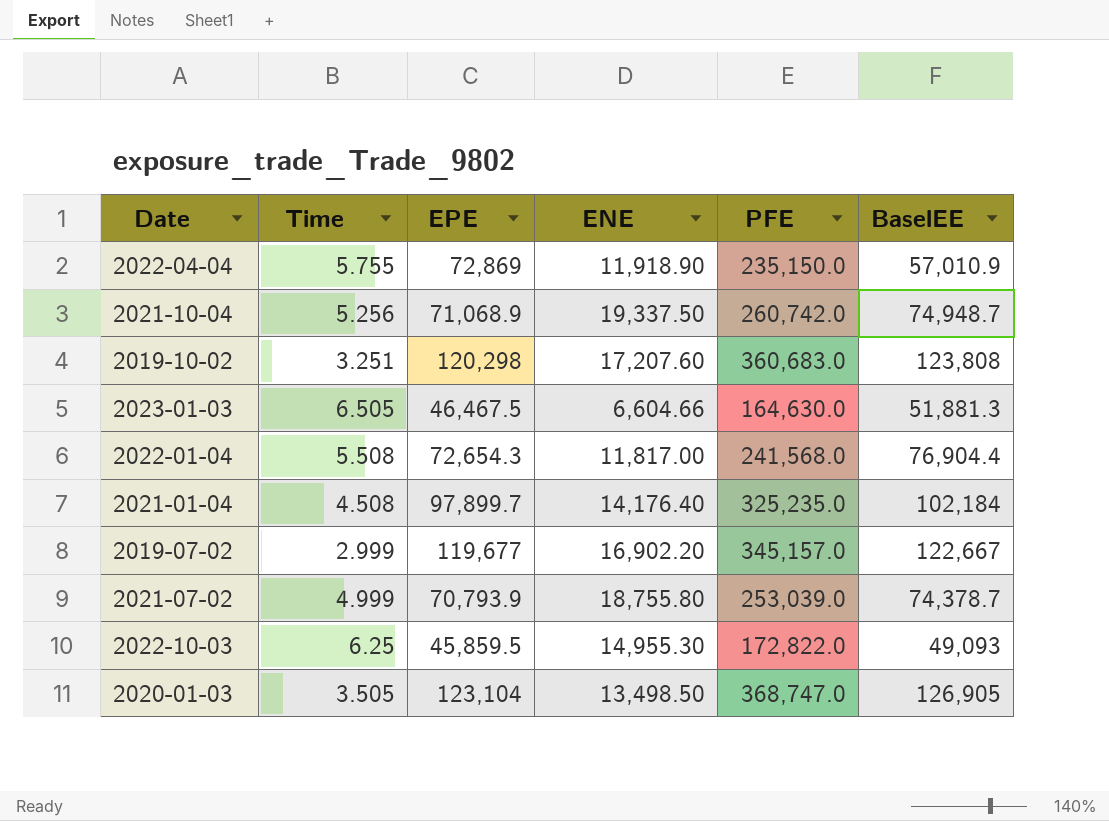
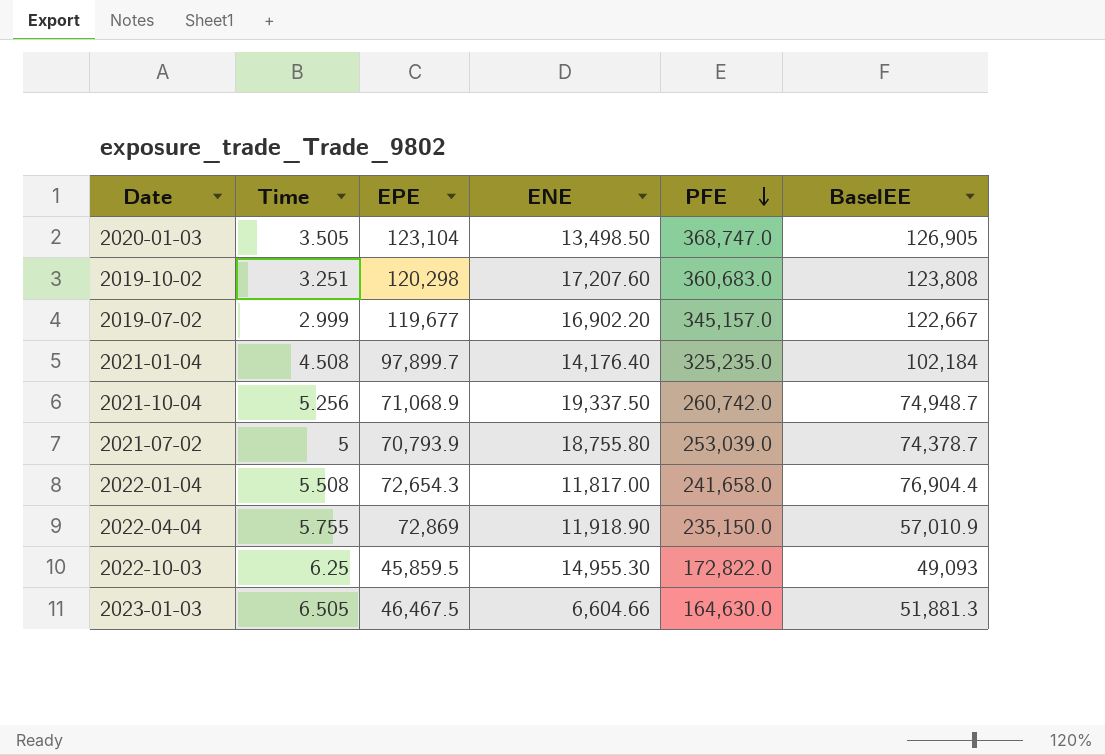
row order: none -> PFE descending
2021-07-02 | Time: 4.999 -> 5
2022-01-04 | PFE: 241,568.0 -> 241,658.0

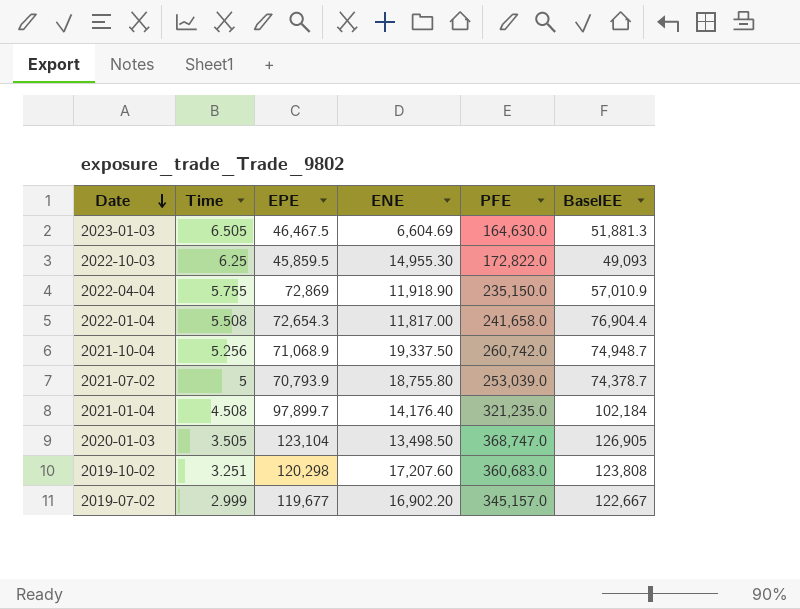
row order: PFE descending -> Date descending
2023-01-03 | ENE: 6,604.66 -> 6,604.69
2021-01-04 | PFE: 325,235.0 -> 321,235.0

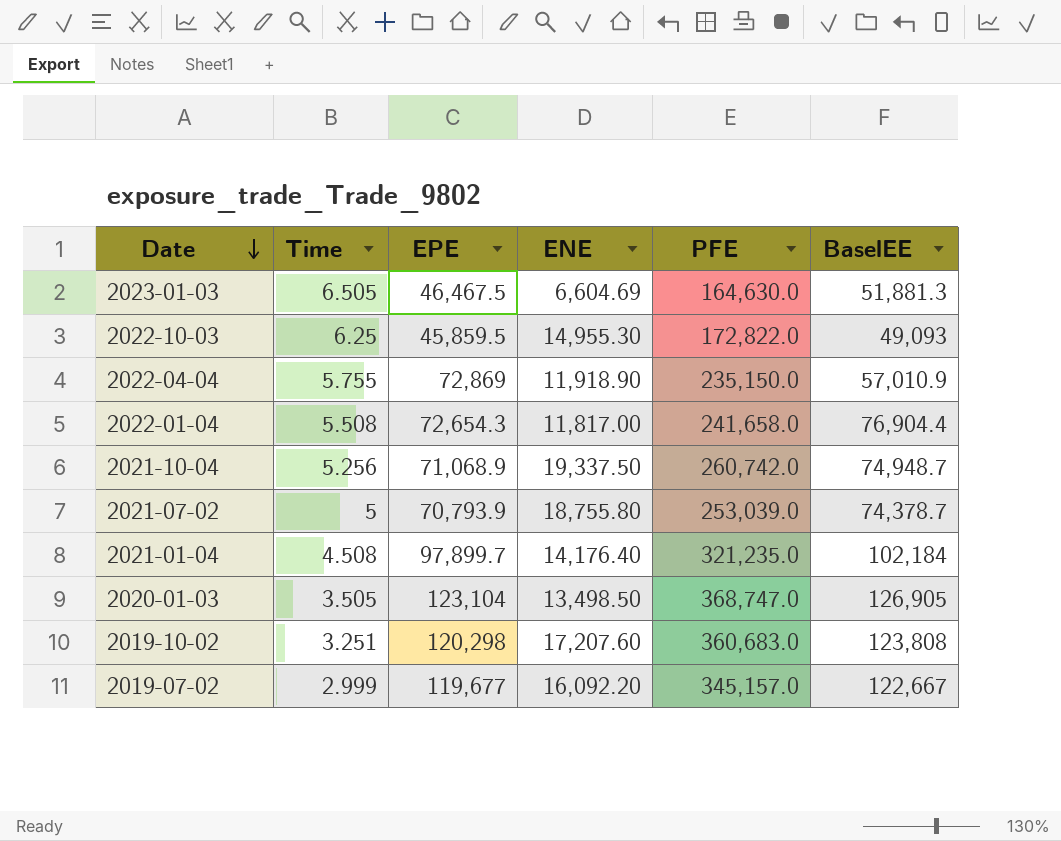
2019-07-02 | ENE: 16,902.20 -> 16,092.20

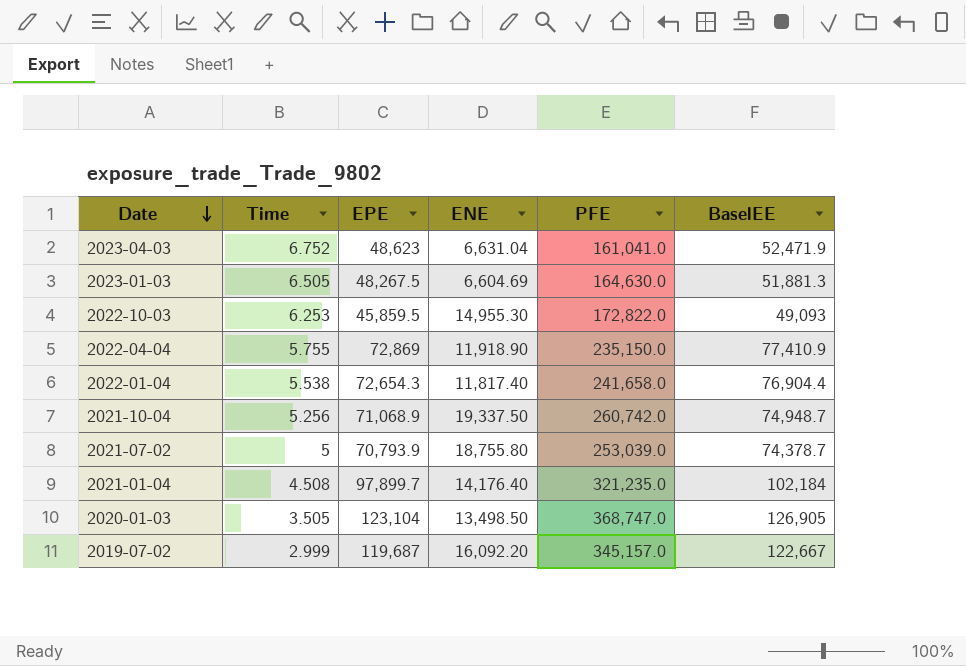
row 2019-10-02: 3.251 | 120,298 | 17,207.60 | 360,683.0 | 123,808 -> none
row 2023-04-03: none -> 6.752 | 48,623 | 6,631.04 | 161,041.0 | 52,471.9
2023-01-03 | EPE: 46,467.5 -> 48,267.5
2022-10-03 | Time: 6.25 -> 6.253
2022-04-04 | BaselEE: 57,010.9 -> 77,410.9
2022-01-04 | Time: 5.508 -> 5.538
2022-01-04 | ENE: 11,817.00 -> 11,817.40
2019-07-02 | EPE: 119,677 -> 119,687

